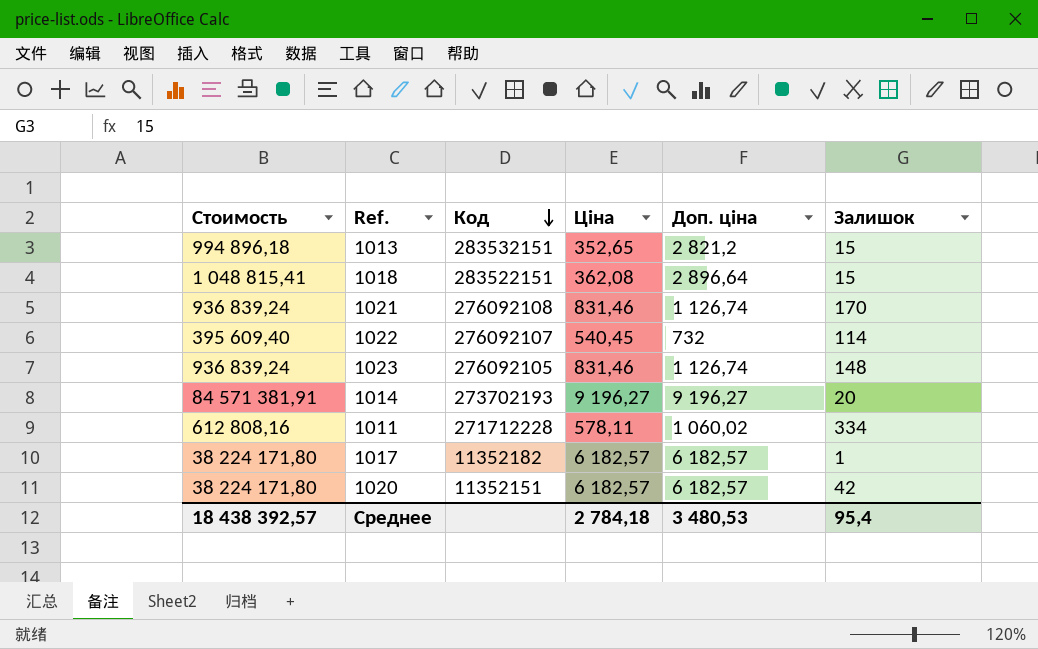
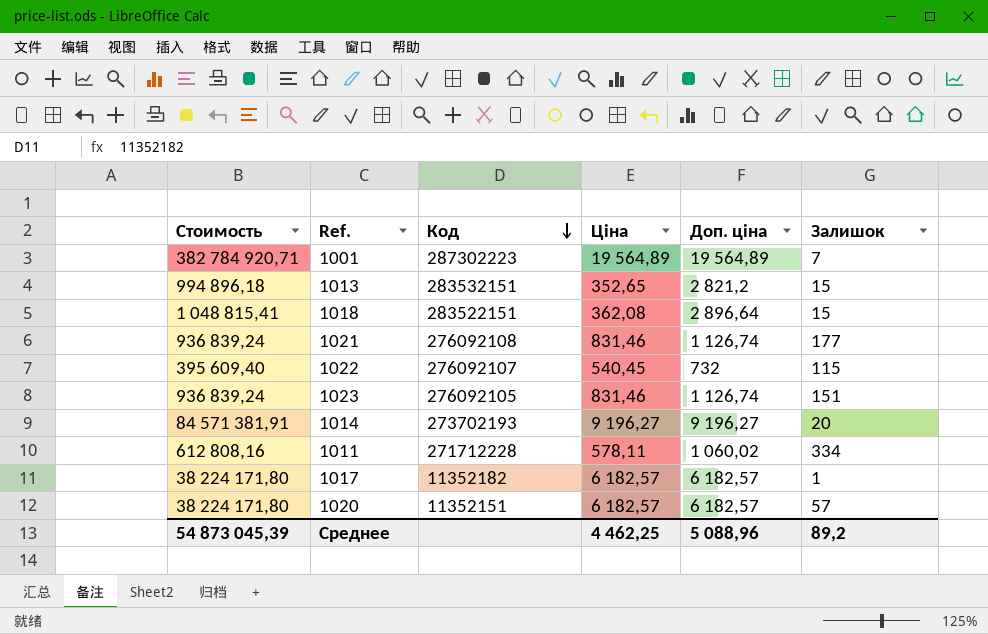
row 1001: none -> 382 784 920,71 | 287302223 | 19 564,89 | 19 564,89 | 7
1021 | Залишок: 170 -> 177
1022 | Залишок: 114 -> 115
1023 | Залишок: 148 -> 151
1020 | Залишок: 42 -> 57
Среднее | Стоимость: 18 438 392,57 -> 54 873 045,39
Среднее | Ціна: 2 784,18 -> 4 462,25
Среднее | Доп. ціна: 3 480,53 -> 5 088,96
Среднее | Залишок: 95,4 -> 89,2

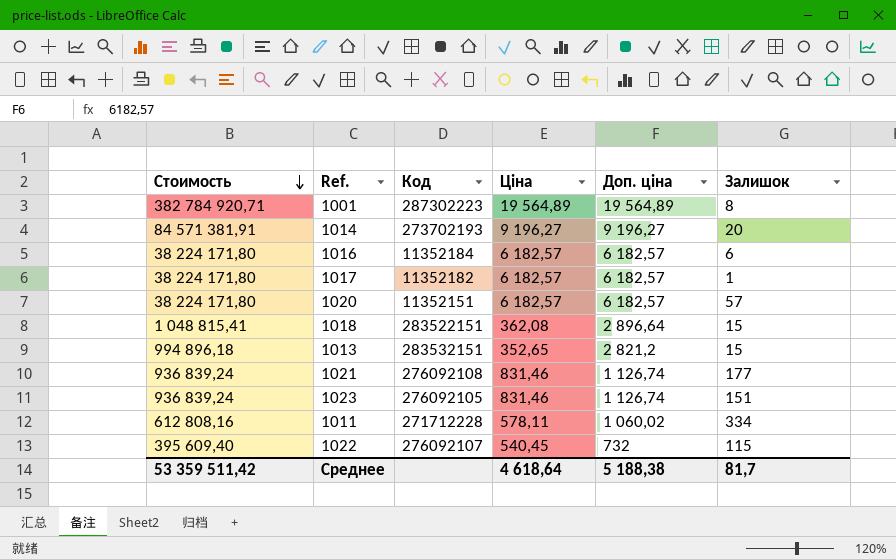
row order: Код descending -> Стоимость descending
1001 | Залишок: 7 -> 8
row 1016: none -> 38 224 171,80 | 11352184 | 6 182,57 | 6 182,57 | 6
Среднее | Стоимость: 54 873 045,39 -> 53 359 511,42
Среднее | Ціна: 4 462,25 -> 4 618,64
Среднее | Доп. ціна: 5 088,96 -> 5 188,38
Среднее | Залишок: 89,2 -> 81,7

